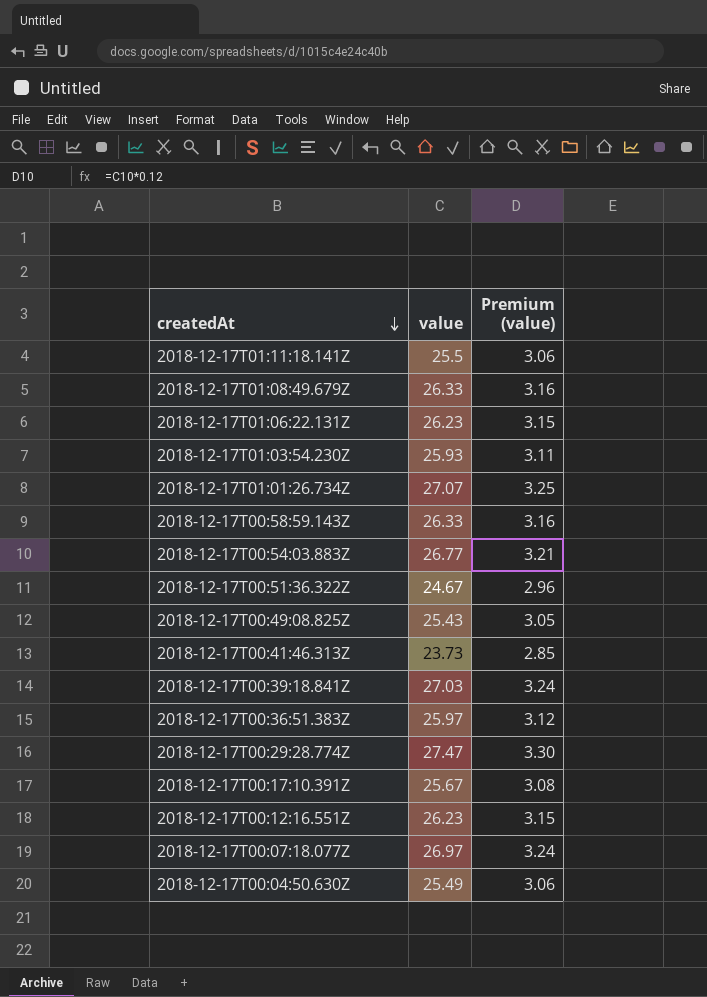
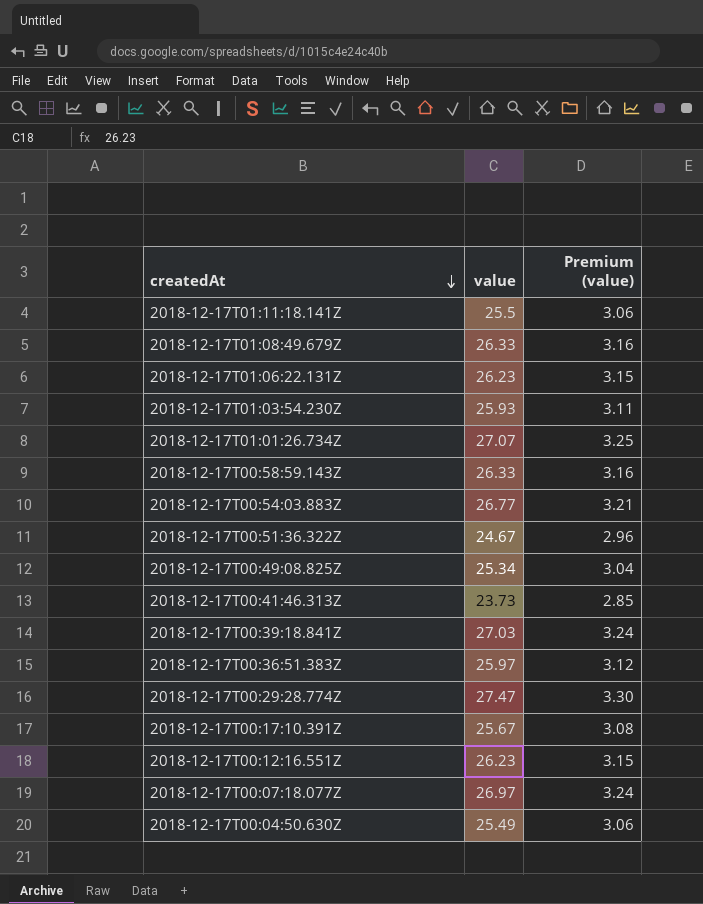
2018-12-17T00:49:08.825Z | value: 25.43 -> 25.34
2018-12-17T00:49:08.825Z | Premium (value): 3.05 -> 3.04

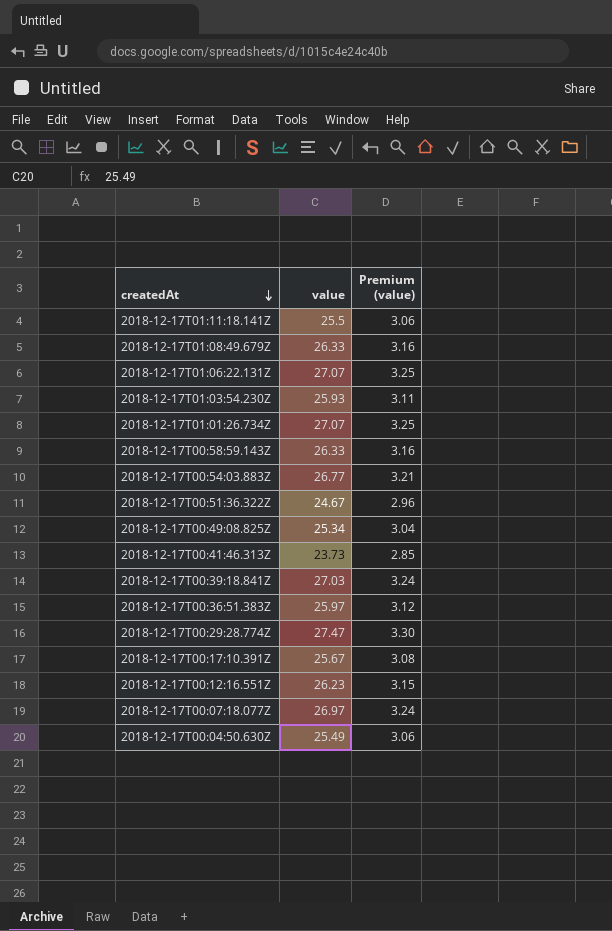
2018-12-17T01:06:22.131Z | value: 26.23 -> 27.07
2018-12-17T01:06:22.131Z | Premium (value): 3.15 -> 3.25

